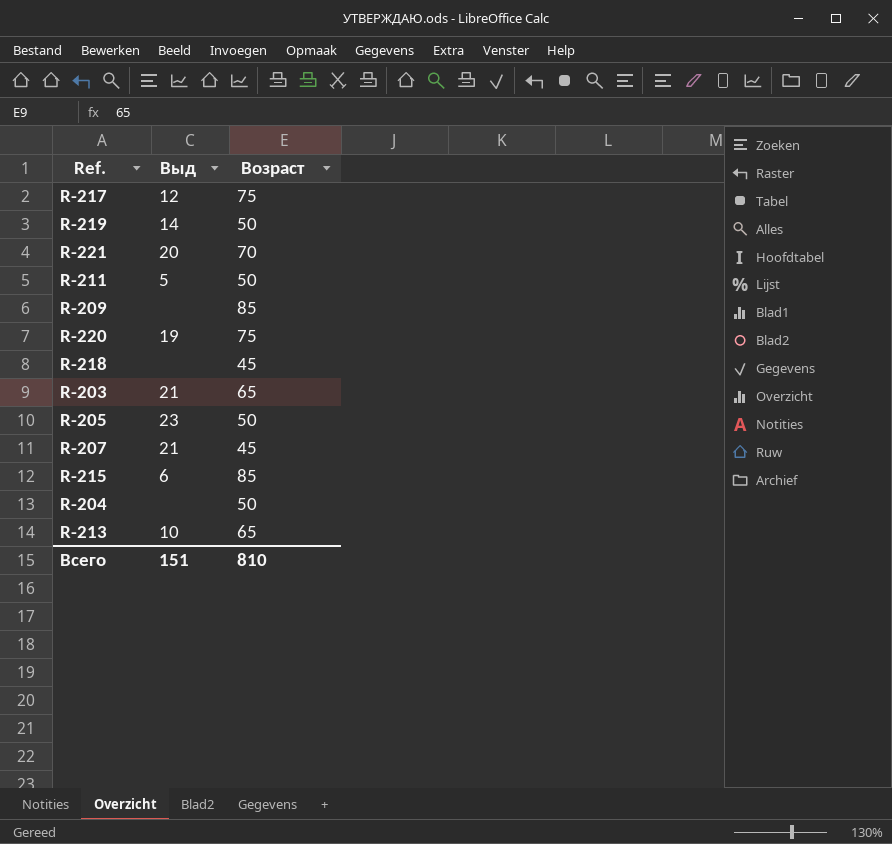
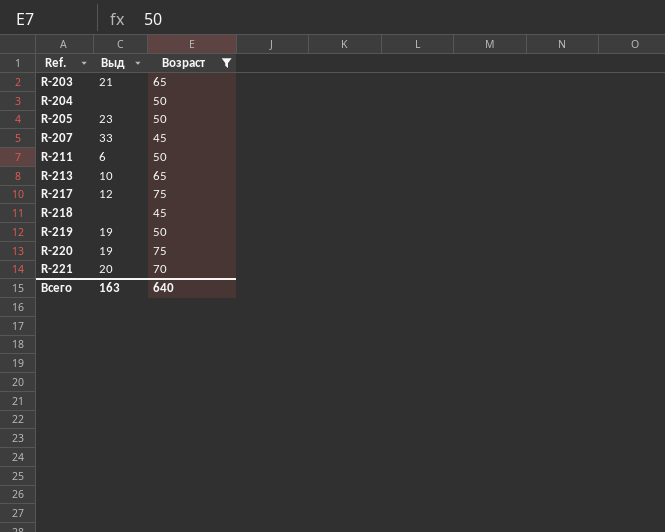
filter: none -> Возраст != 85
row order: none -> Ref. ascending
R-207 | Выд: 21 -> 33
R-211 | Выд: 5 -> 6
R-219 | Выд: 14 -> 19
Всего | Выд: 151 -> 163
Всего | Возраст: 810 -> 640

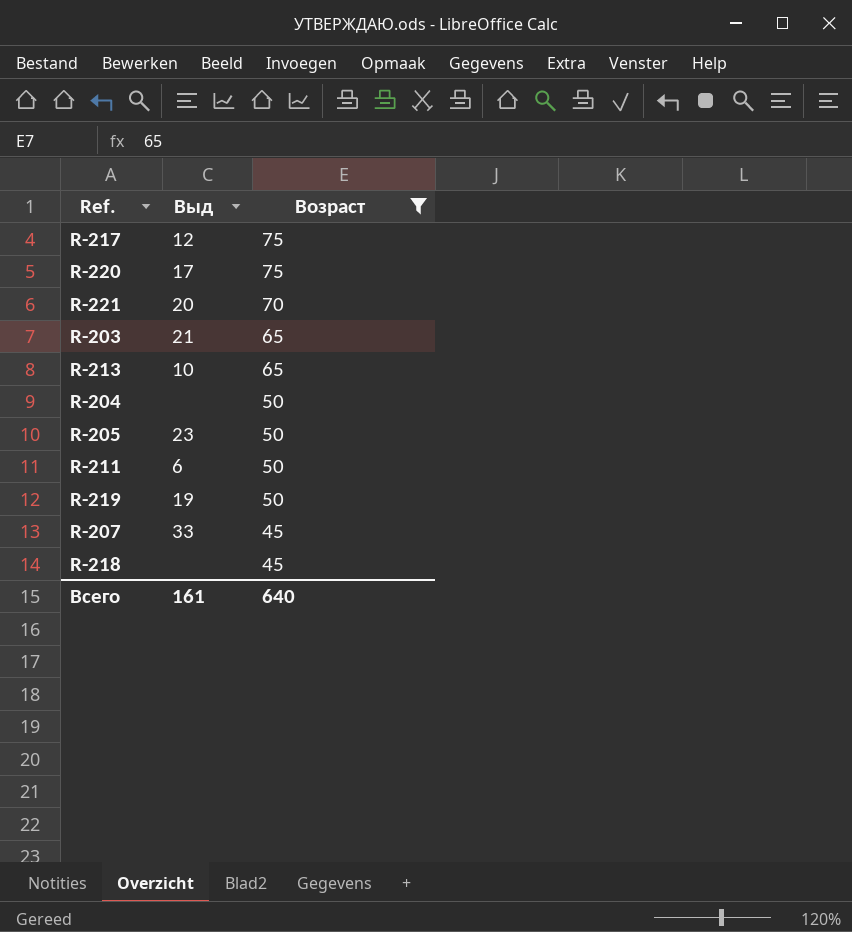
row order: Ref. ascending -> Возраст descending
R-220 | Выд: 19 -> 17
Всего | Выд: 163 -> 161

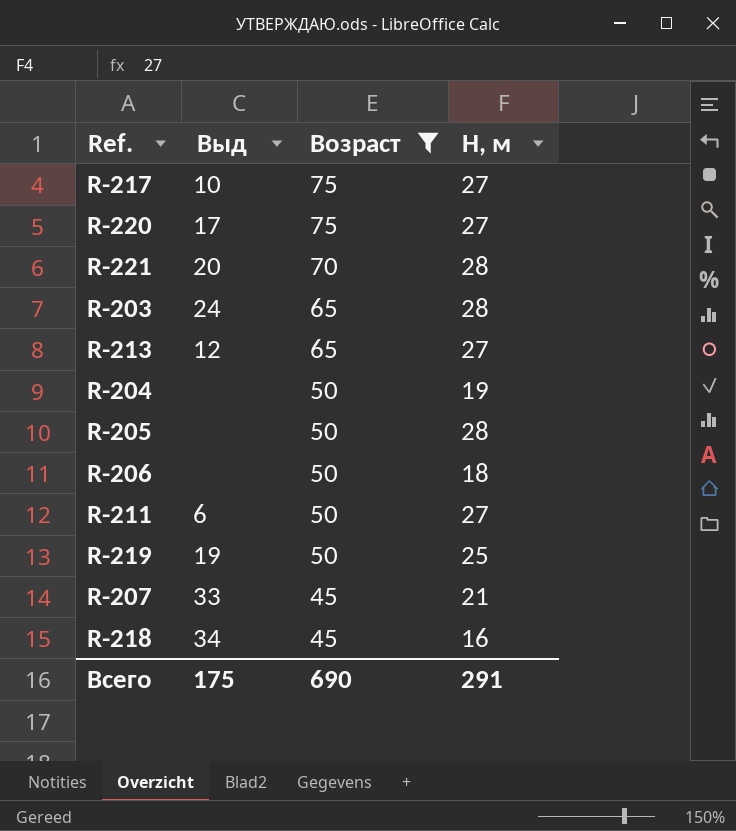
column Н, м | position: none -> 4
R-217 | Выд: 12 -> 10
R-203 | Выд: 21 -> 24
R-213 | Выд: 10 -> 12
R-205 | Выд: 23 -> none
row R-206: none -> none | 50 | 18
R-218 | Выд: none -> 34
Всего | Выд: 161 -> 175
Всего | Возраст: 640 -> 690

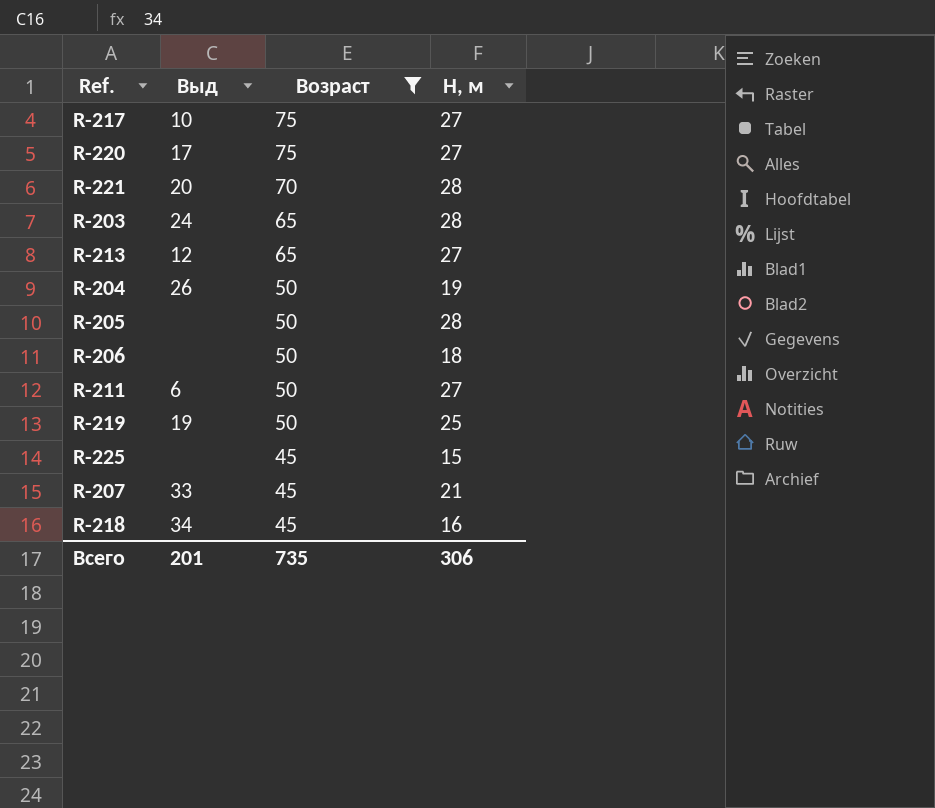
R-204 | Выд: none -> 26
row R-225: none -> none | 45 | 15
Всего | Выд: 175 -> 201
Всего | Возраст: 690 -> 735
Всего | Н, м: 291 -> 306

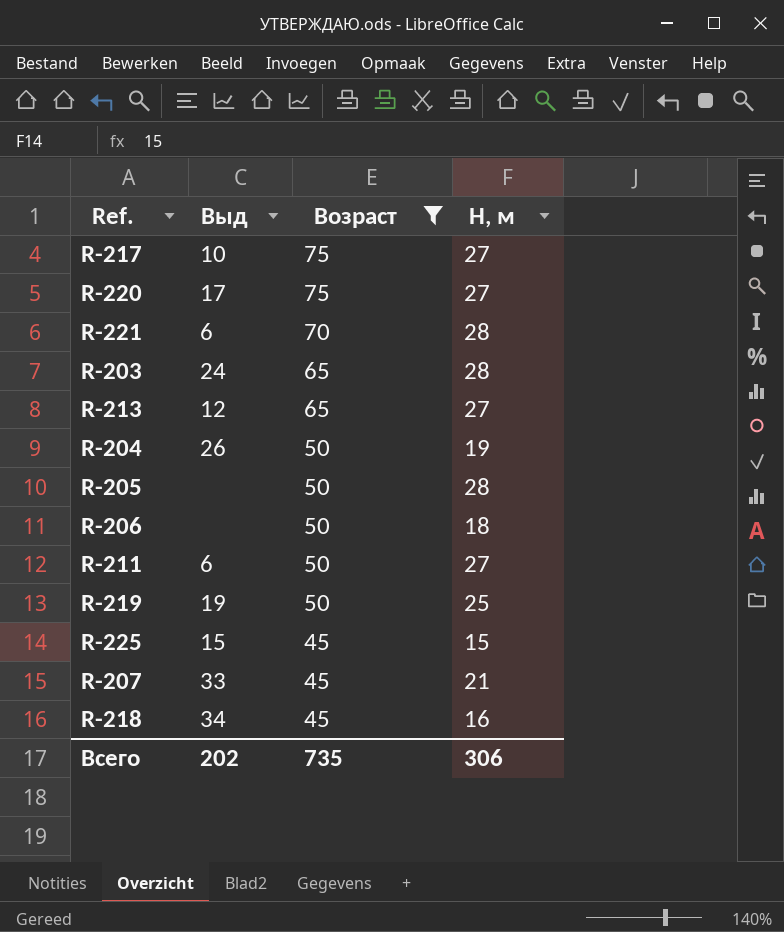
R-221 | Выд: 20 -> 6
R-225 | Выд: none -> 15
Всего | Выд: 201 -> 202

